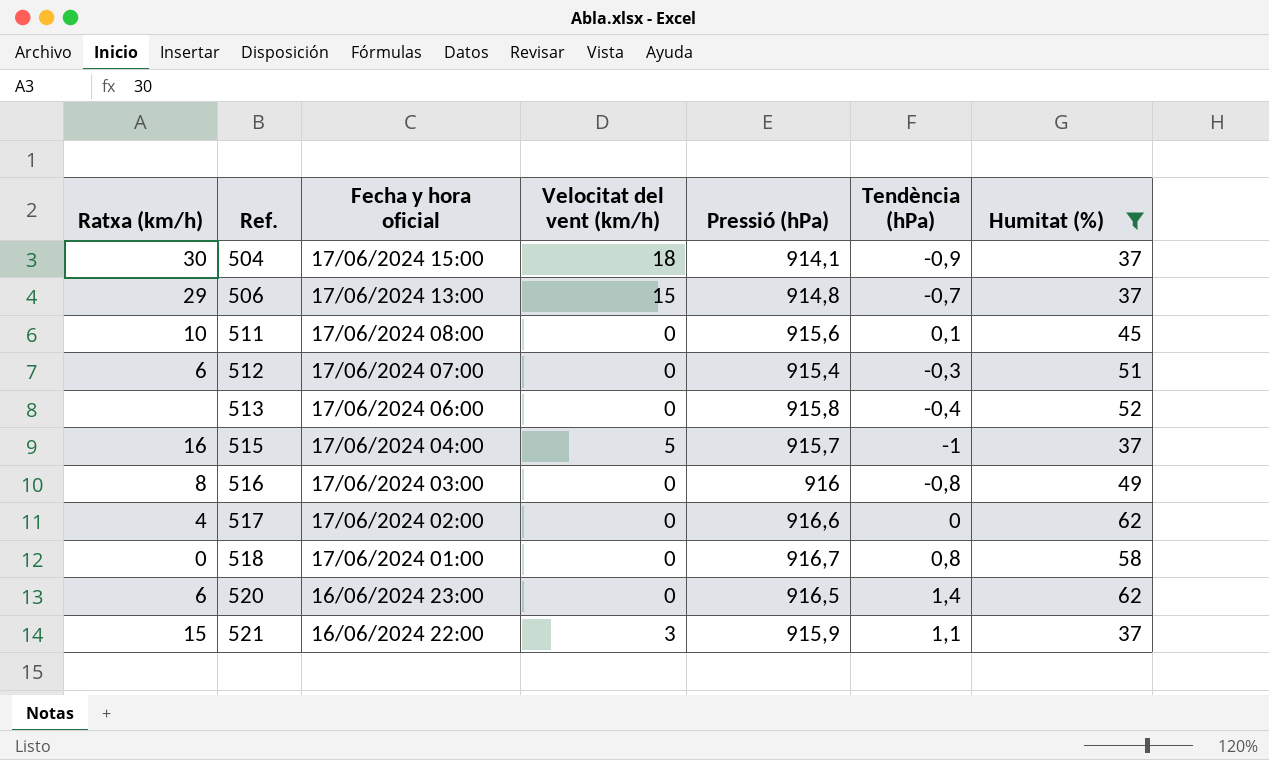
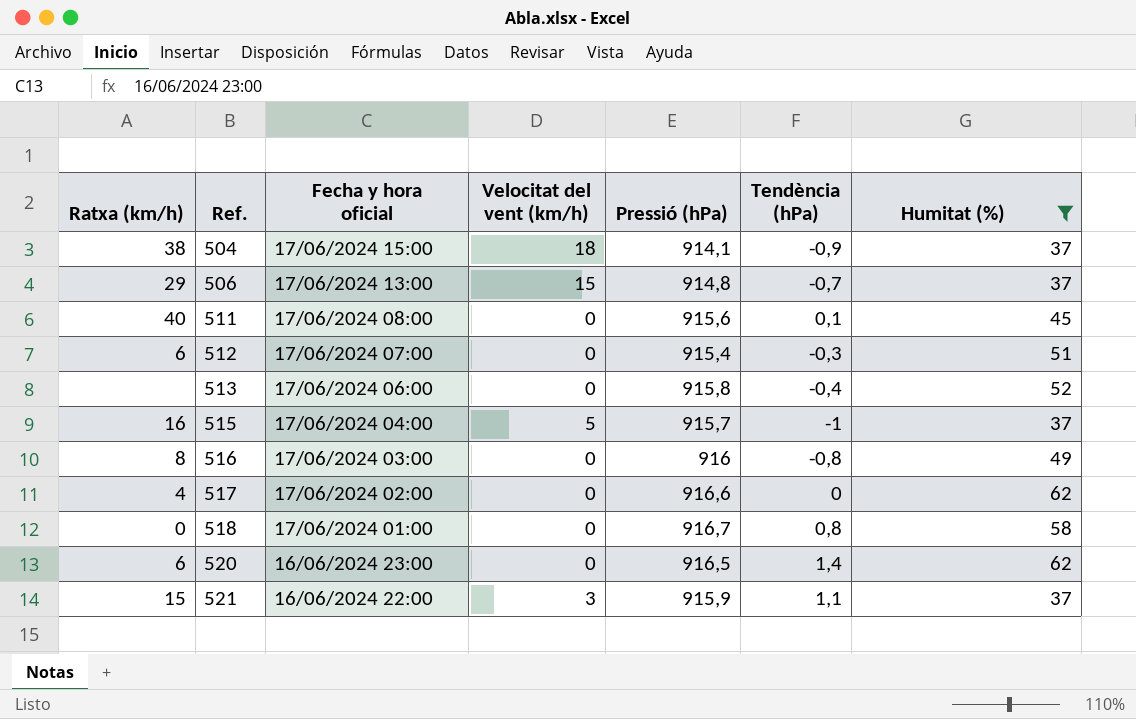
504 | Ratxa (km/h): 30 -> 38
511 | Ratxa (km/h): 10 -> 40

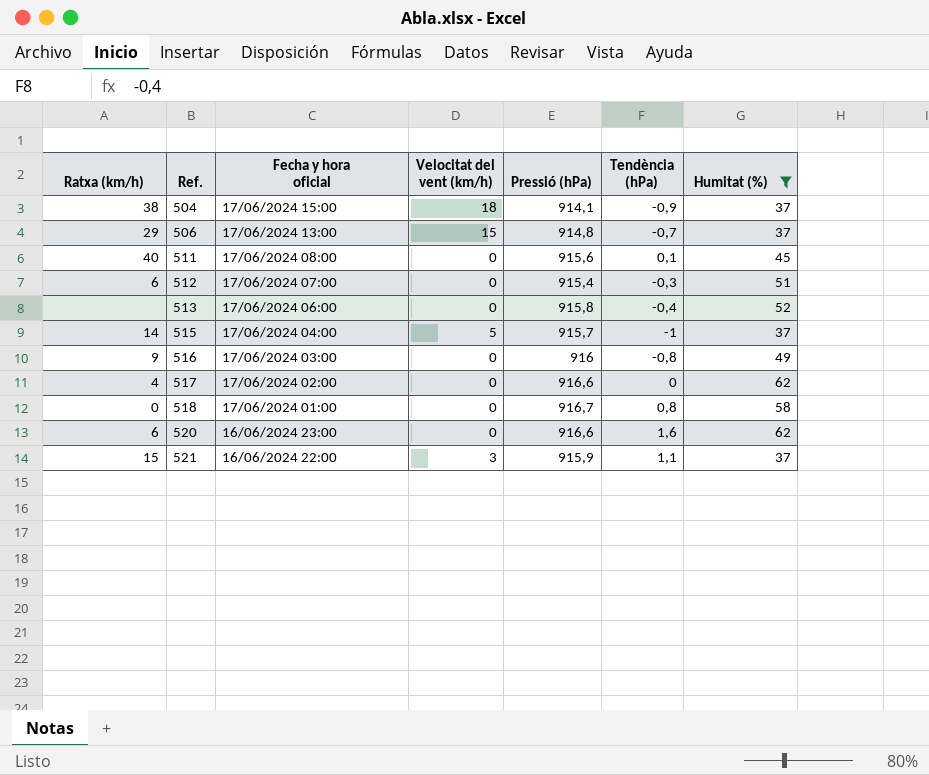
515 | Ratxa (km/h): 16 -> 14
516 | Ratxa (km/h): 8 -> 9
520 | Pressió (hPa): 916,5 -> 916,6
520 | Tendència (hPa): 1,4 -> 1,6

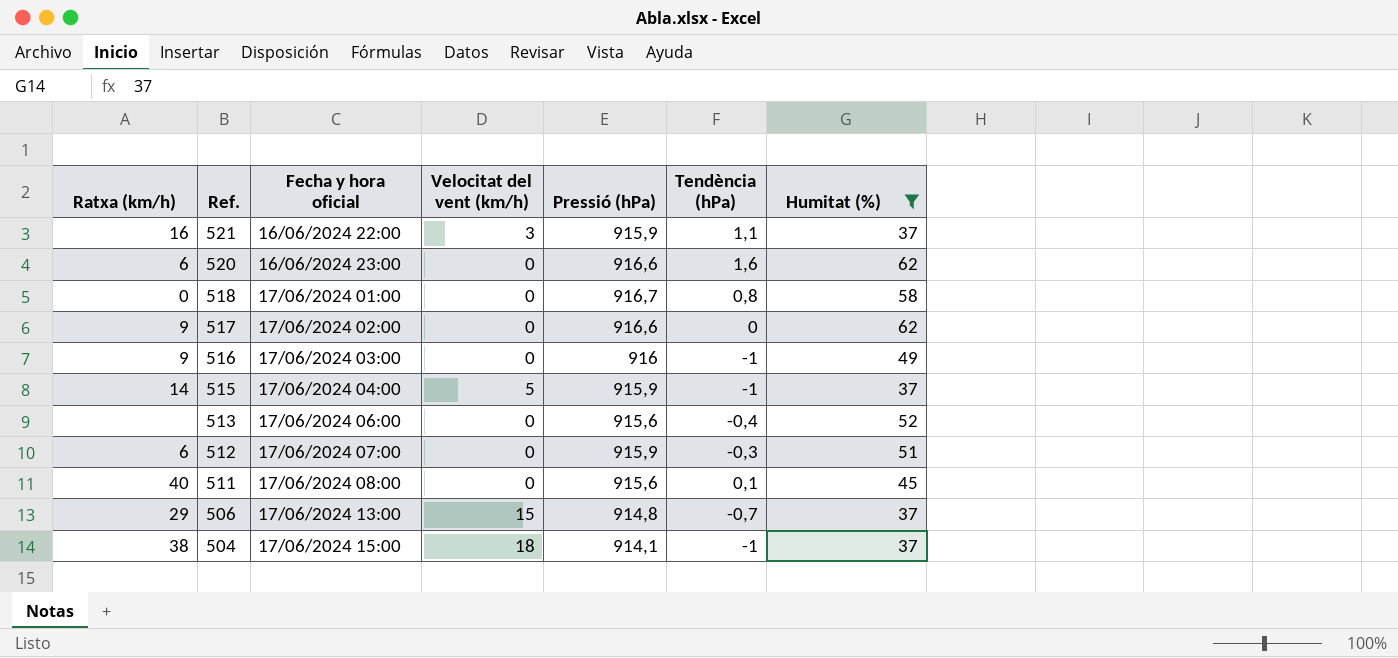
row order: Ref. ascending -> Ref. descending
521 | Ratxa (km/h): 15 -> 16
517 | Ratxa (km/h): 4 -> 9
516 | Tendència (hPa): -0,8 -> -1
515 | Pressió (hPa): 915,7 -> 915,9
513 | Pressió (hPa): 915,8 -> 915,6
512 | Pressió (hPa): 915,4 -> 915,9
504 | Tendència (hPa): -0,9 -> -1

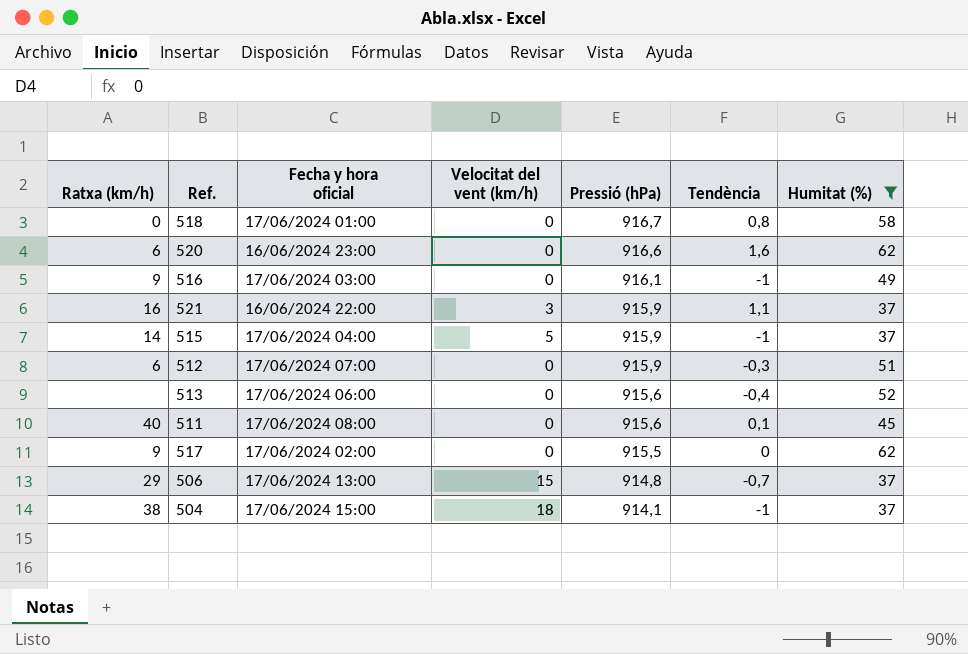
row order: Ref. descending -> Pressió (hPa) descending
column name: Tendència (hPa) -> Tendència
516 | Pressió (hPa): 916 -> 916,1
517 | Pressió (hPa): 916,6 -> 915,5

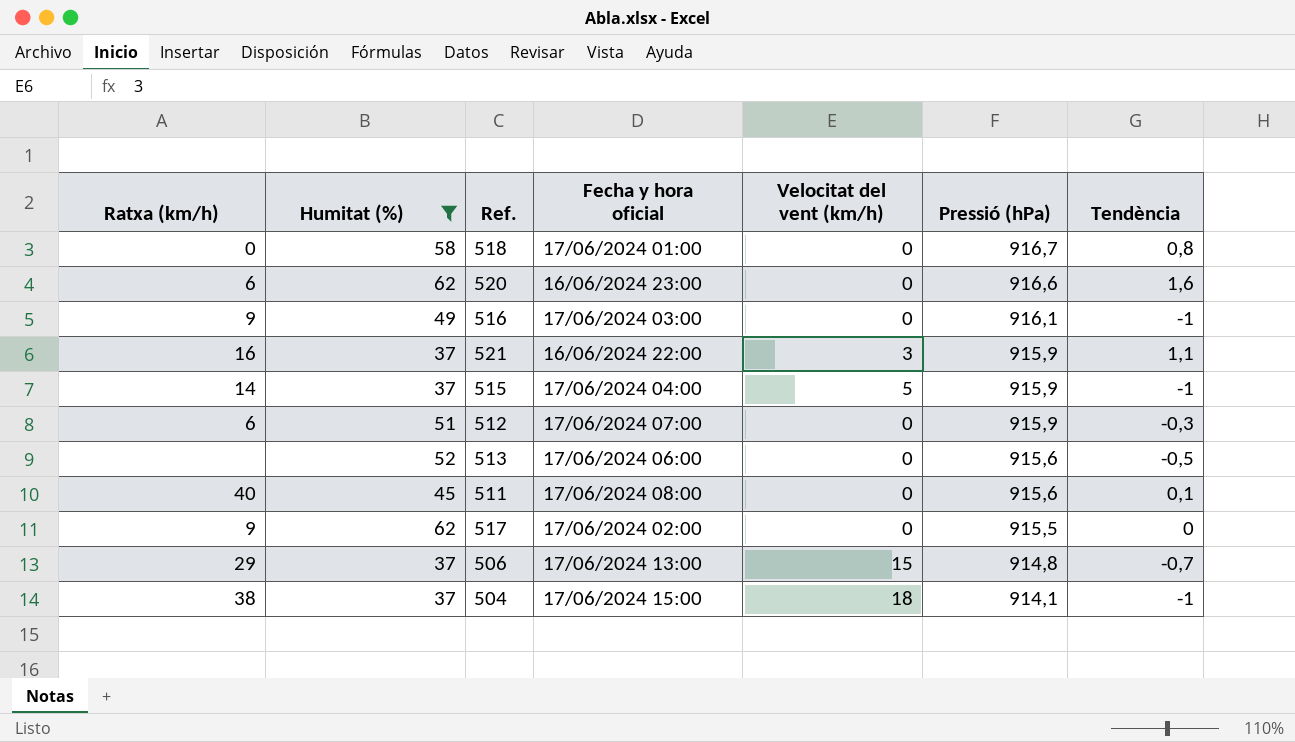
column Humitat (%) | position: 7 -> 2
513 | Tendència: -0,4 -> -0,5

